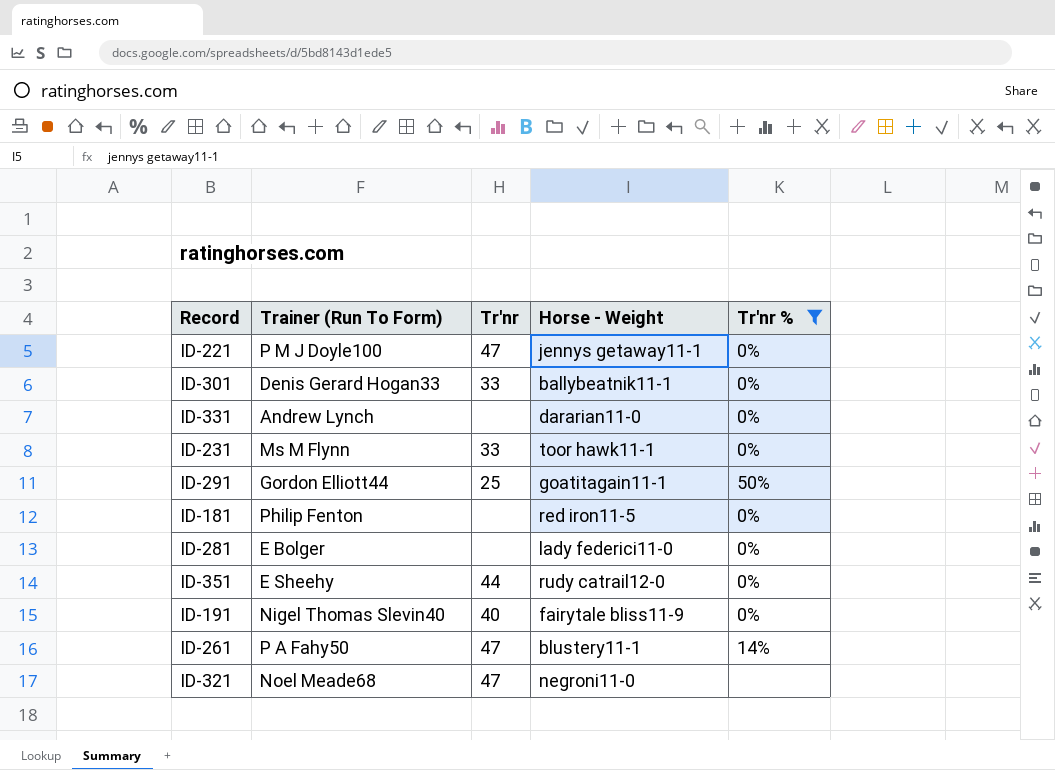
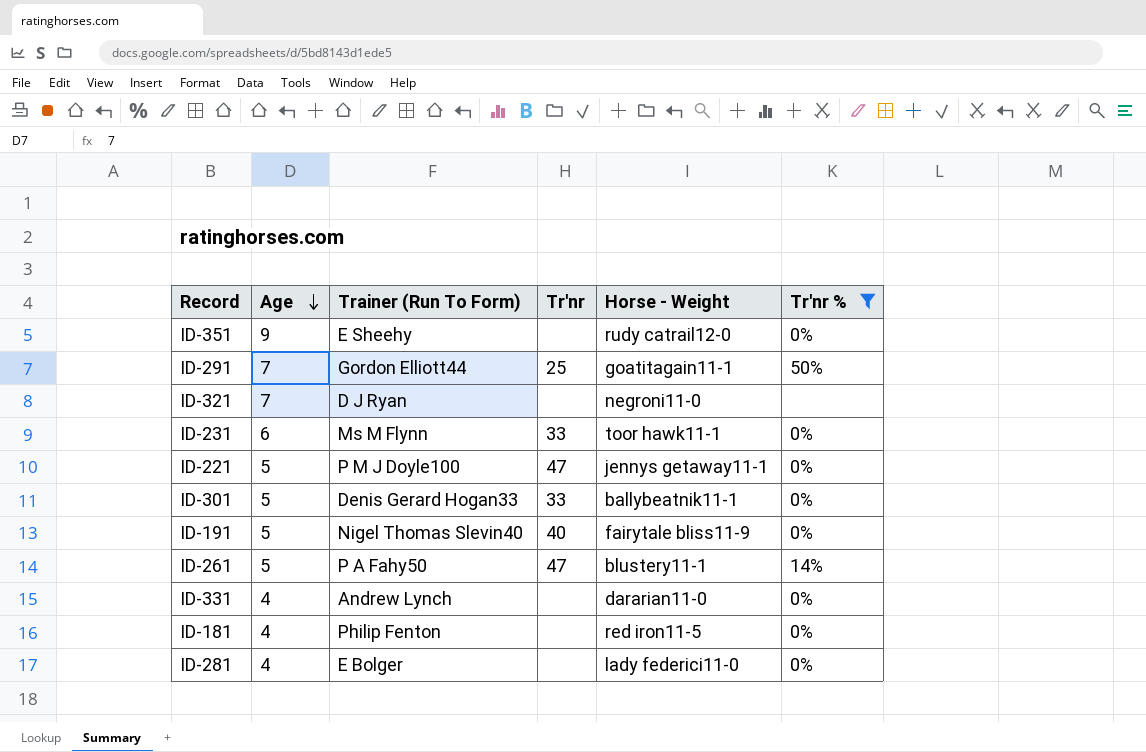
row order: none -> Age descending
column Age | position: none -> 2
ID-351 | Tr'nr: 44 -> none
ID-321 | Trainer (Run To Form): Noel Meade68 -> D J Ryan
ID-321 | Tr'nr: 47 -> none

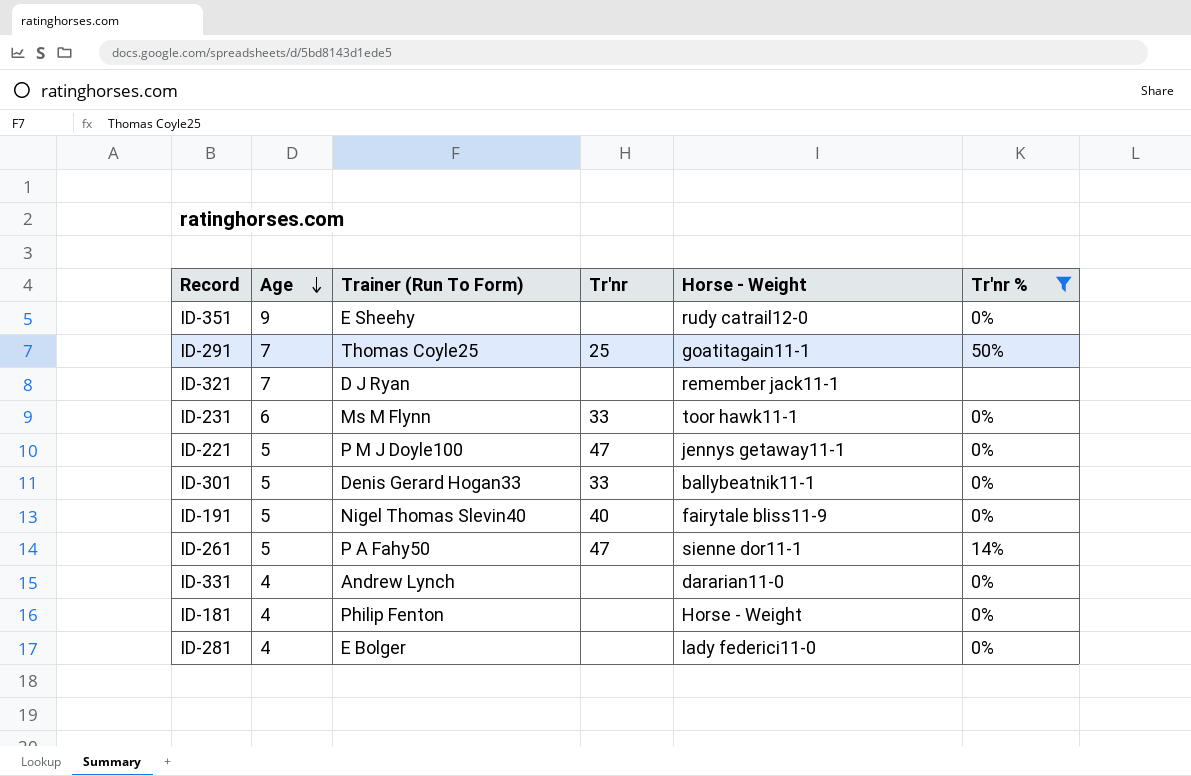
ID-291 | Trainer (Run To Form): Gordon Elliott44 -> Thomas Coyle25
ID-321 | Horse - Weight: negroni11-0 -> remember jack11-1
ID-261 | Horse - Weight: blustery11-1 -> sienne dor11-1
ID-181 | Horse - Weight: red iron11-5 -> Horse - Weight

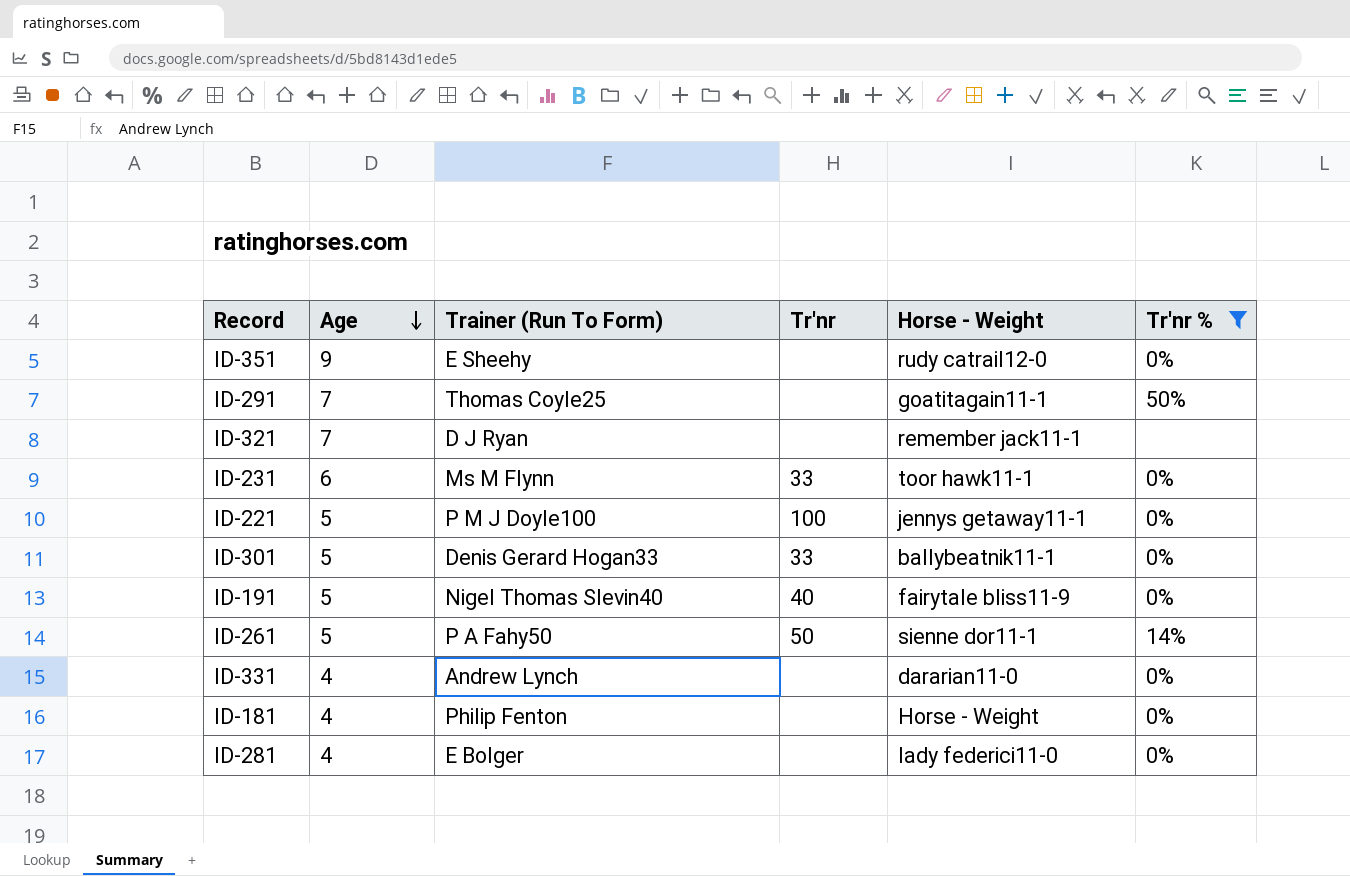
ID-291 | Tr'nr: 25 -> none
ID-221 | Tr'nr: 47 -> 100
ID-261 | Tr'nr: 47 -> 50

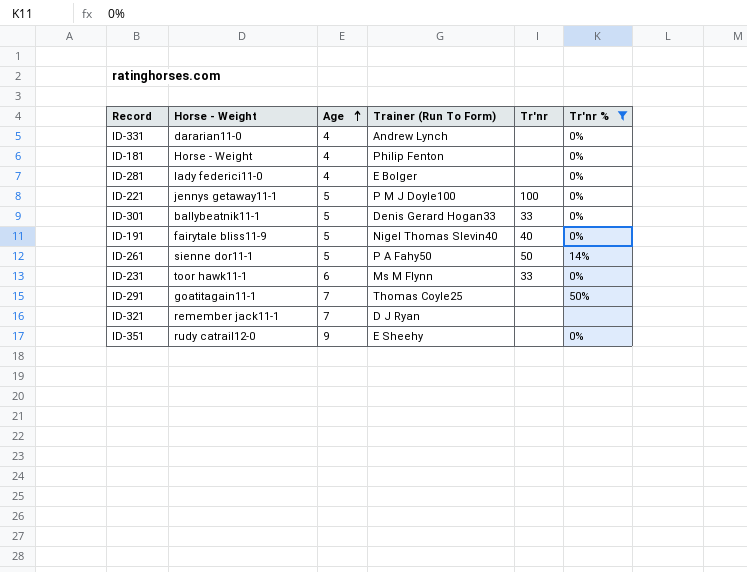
row order: Age descending -> Age ascending
column Horse - Weight | position: 5 -> 2

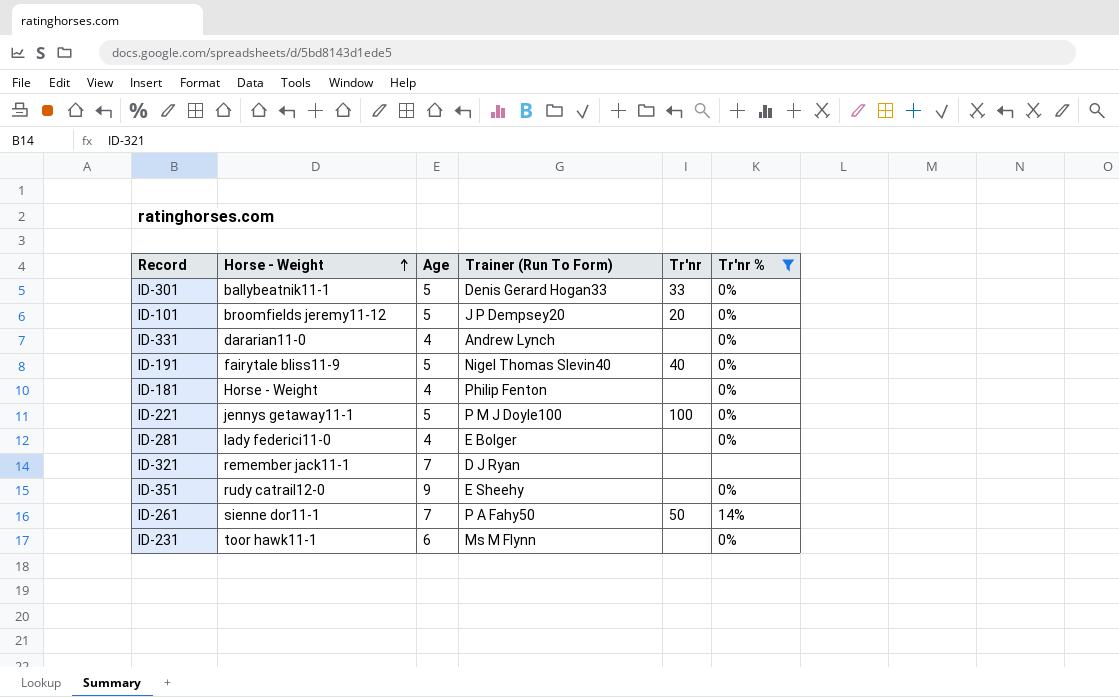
row order: Age ascending -> Horse - Weight ascending
row ID-291: goatitagain11-1 | 7 | Thomas Coyle25 | none | 50% -> none
row ID-101: none -> broomfields jeremy11-12 | 5 | J P Dempsey20 | 20 | 0%
ID-261 | Age: 5 -> 7
ID-231 | Tr'nr: 33 -> none

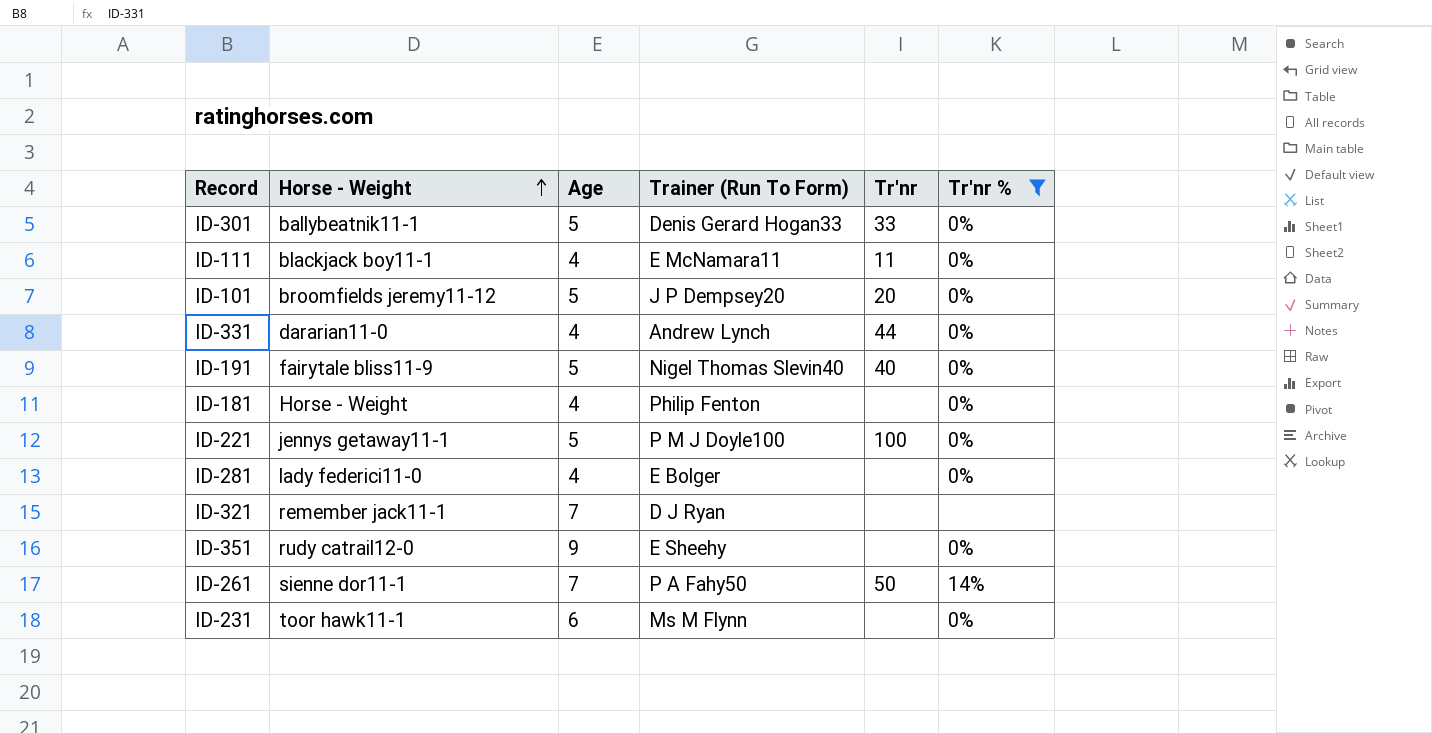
row ID-111: none -> blackjack boy11-1 | 4 | E McNamara11 | 11 | 0%
ID-331 | Tr'nr: none -> 44

